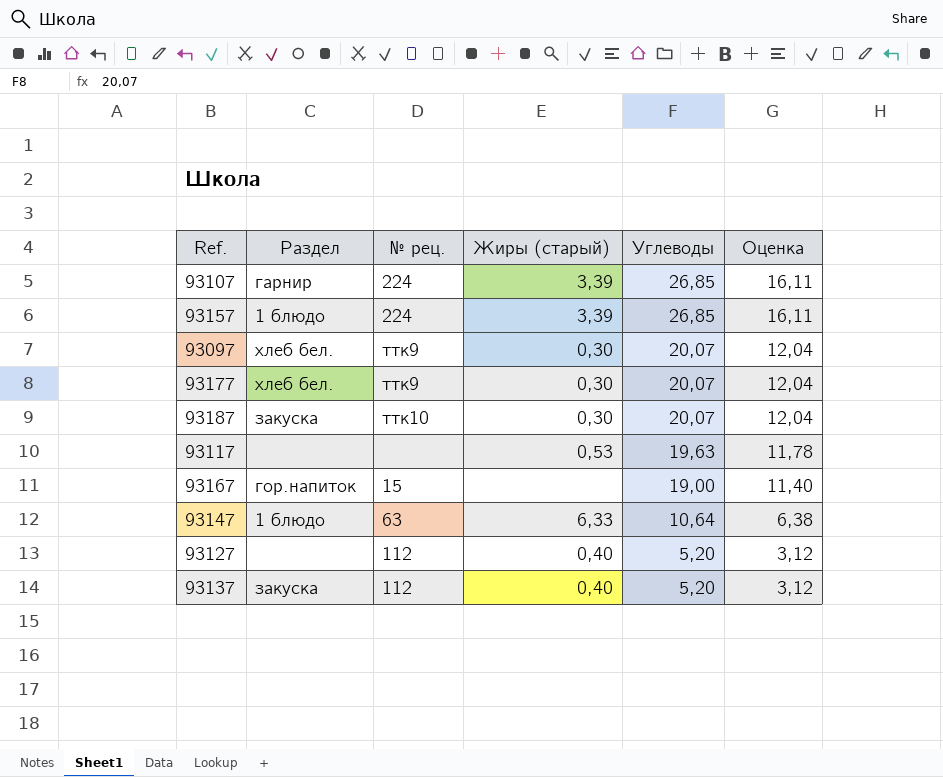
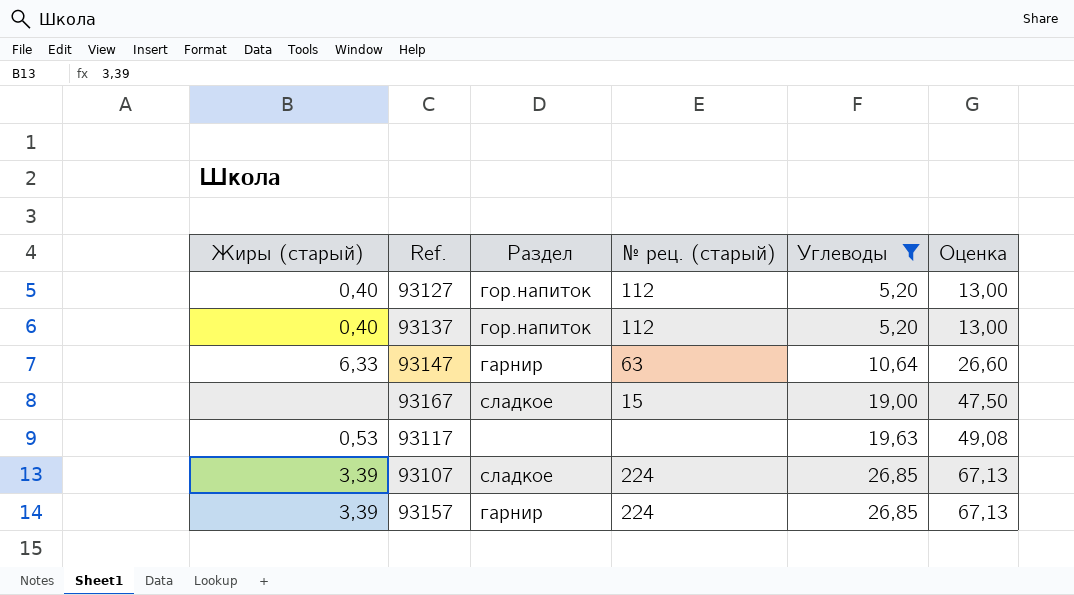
filter: none -> Углеводы != 20,07
row order: Углеводы descending -> Углеводы ascending
column Жиры (старый) | position: 4 -> 1
column name: № рец. -> № рец. (старый)
column Оценка | formula: [Углеводы] * 0,6 -> [Углеводы] * 2,5
93127 | Раздел: none -> гор.напиток
93137 | Раздел: закуска -> гор.напиток
93147 | Раздел: 1 блюдо -> гарнир
93167 | Раздел: гор.напиток -> сладкое
93107 | Раздел: гарнир -> сладкое
93157 | Раздел: 1 блюдо -> гарнир

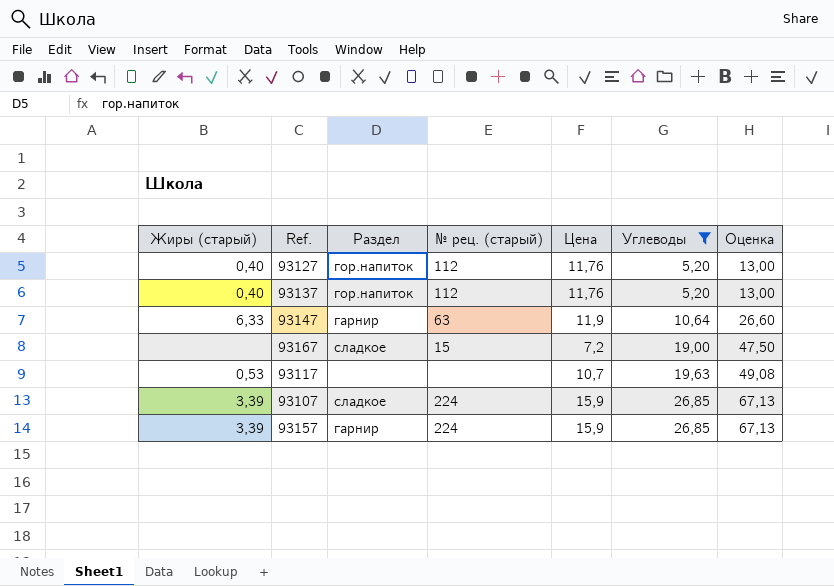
column Цена | position: none -> 5

